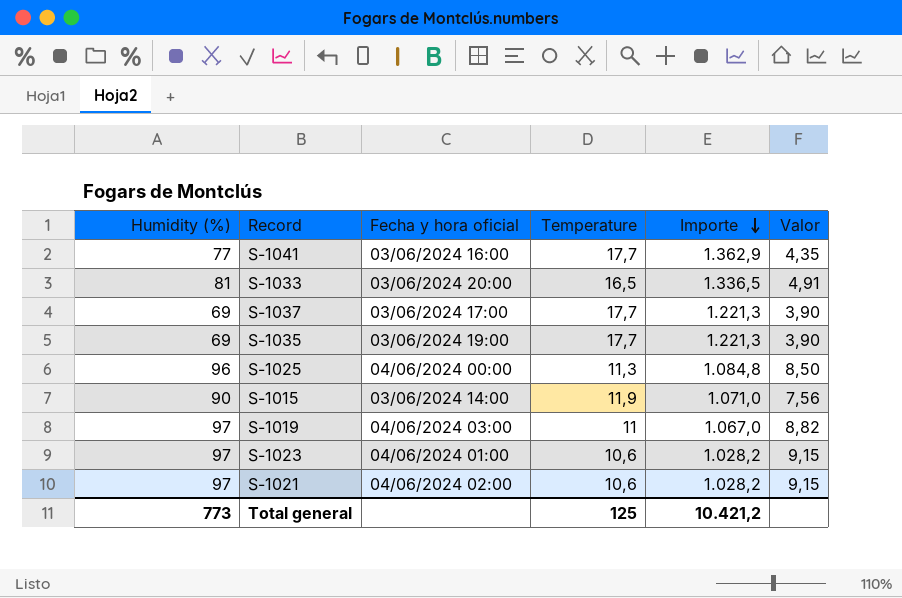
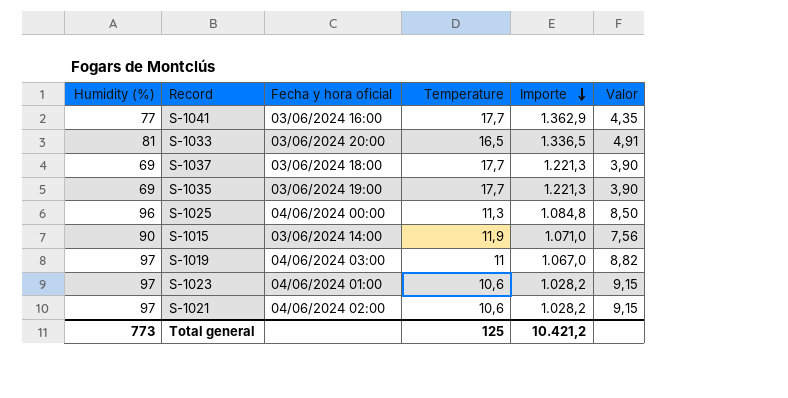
S-1037 | Fecha y hora oficial: 03/06/2024 17:00 -> 03/06/2024 18:00

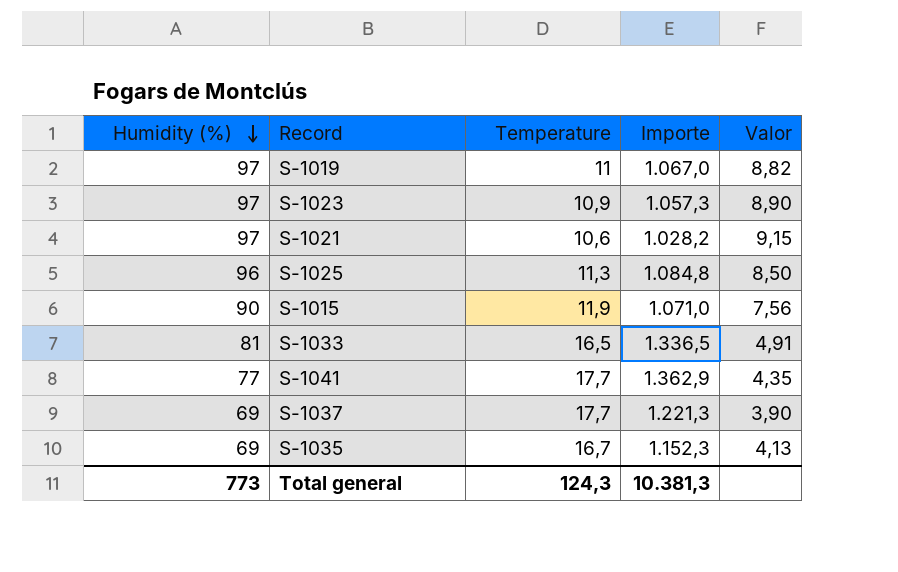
row order: Importe descending -> Humidity (%) descending
column Fecha y hora oficial | position: 3 -> none
S-1023 | Temperature: 10,6 -> 10,9
S-1023 | Importe: 1.028,2 -> 1.057,3
S-1023 | Valor: 9,15 -> 8,90
S-1035 | Temperature: 17,7 -> 16,7
S-1035 | Importe: 1.221,3 -> 1.152,3
S-1035 | Valor: 3,90 -> 4,13
Total general | Temperature: 125 -> 124,3
Total general | Importe: 10.421,2 -> 10.381,3

